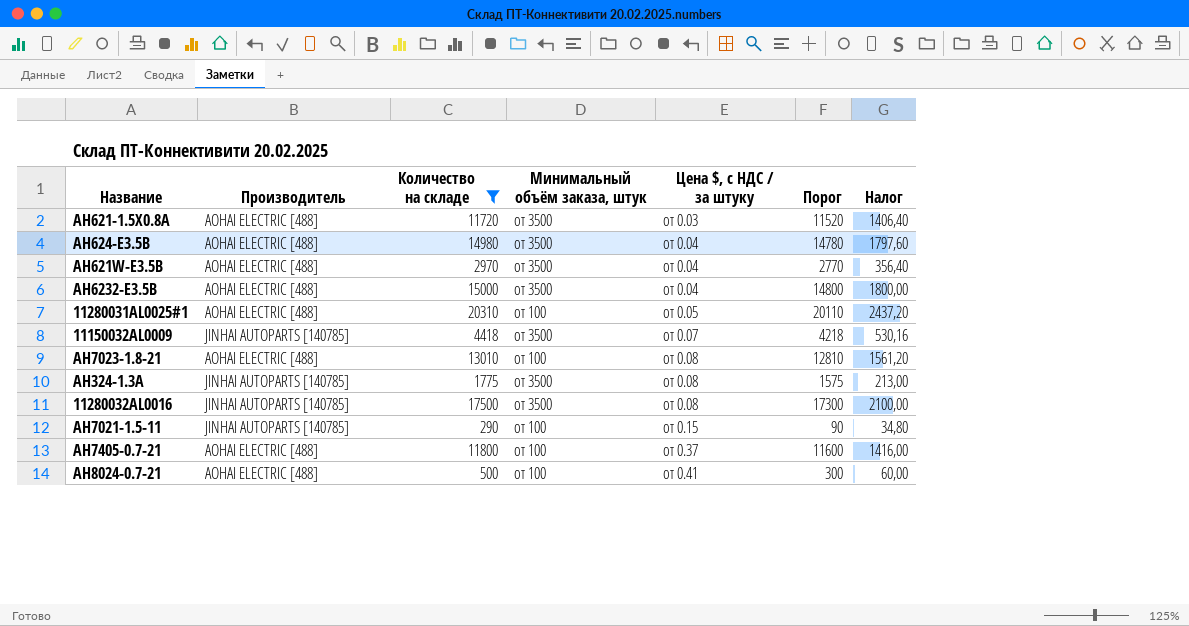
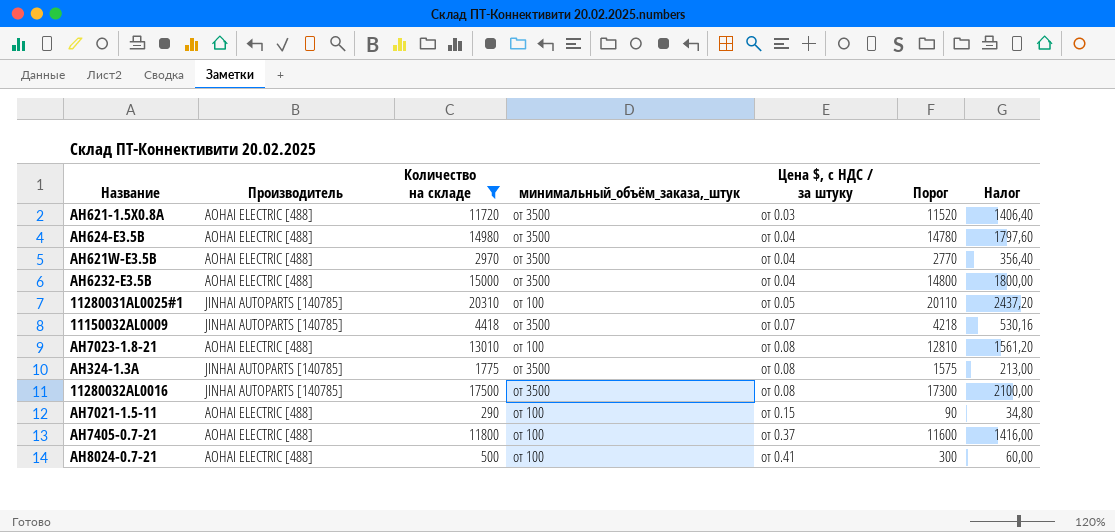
column name: Минимальный объём заказа, штук -> минимальный_объём_заказа,_штук
11280031AL0025#1 | Производитель: AOHAI ELECTRIC [488] -> JINHAI AUTOPARTS [140785]
AH7021-1.5-11 | Производитель: JINHAI AUTOPARTS [140785] -> AOHAI ELECTRIC [488]

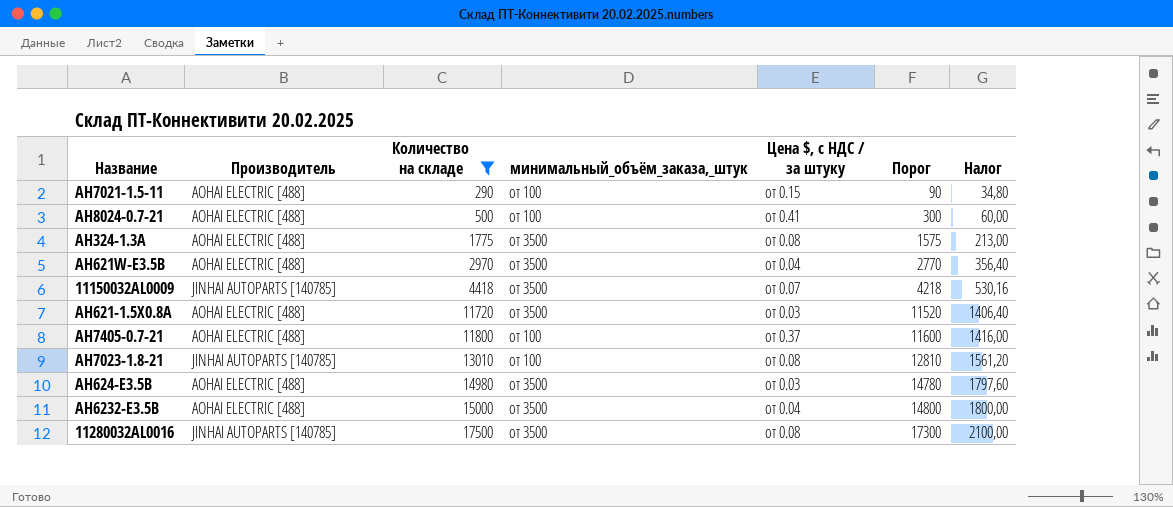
row order: Цена $, с НДС / за штуку ascending -> Количество на складе ascending
row 11280031AL0025#1: JINHAI AUTOPARTS [140785] | 20310 | от 100 | от 0.05 | 20110 | 2437,20 -> none
AH324-1.3A | Производитель: JINHAI AUTOPARTS [140785] -> AOHAI ELECTRIC [488]
AH7023-1.8-21 | Производитель: AOHAI ELECTRIC [488] -> JINHAI AUTOPARTS [140785]
AH624-E3.5B | Цена $, с НДС / за штуку: от 0.04 -> от 0.03

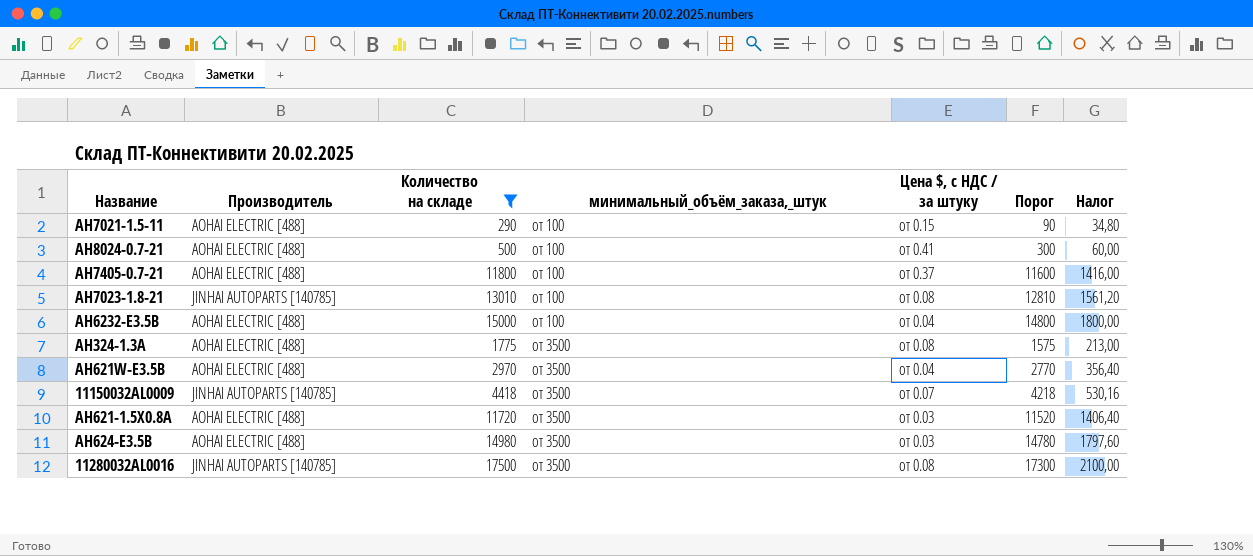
row order: Количество на складе ascending -> минимальный_объём_заказа,_штук ascending
AH6232-E3.5B | минимальный_объём_заказа,_штук: от 3500 -> от 100

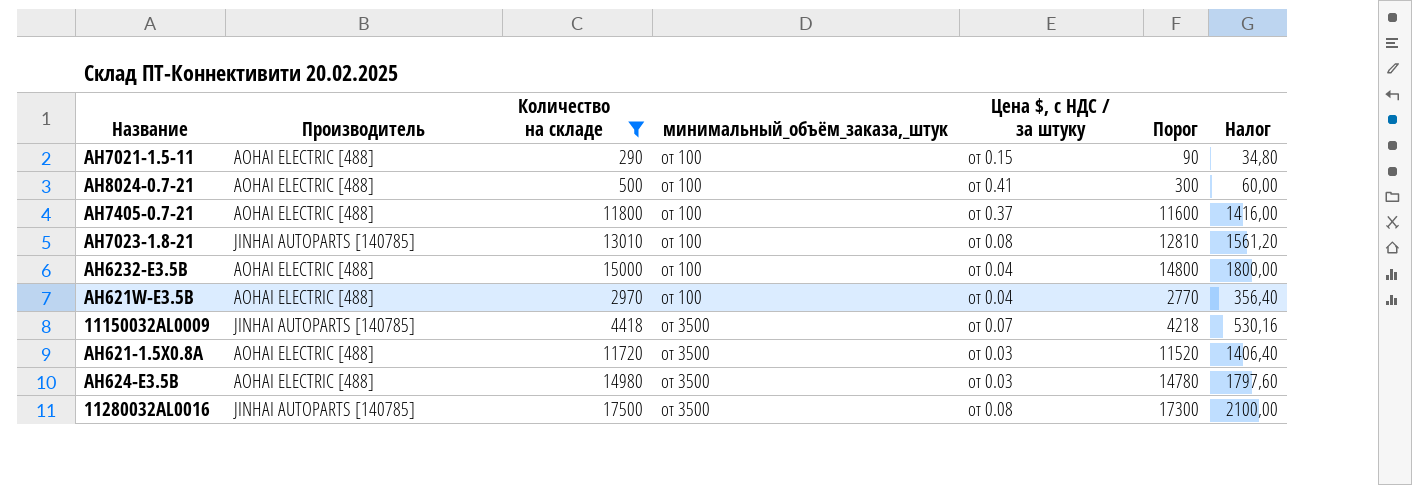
row AH324-1.3A: AOHAI ELECTRIC [488] | 1775 | от 3500 | от 0.08 | 1575 | 213,00 -> none
AH621W-E3.5B | минимальный_объём_заказа,_штук: от 3500 -> от 100

